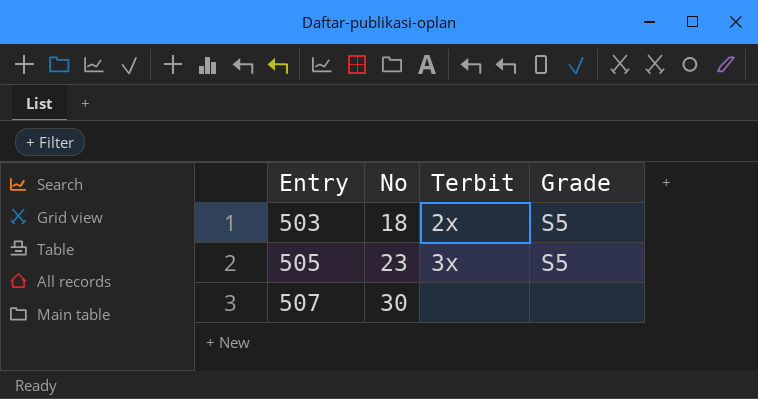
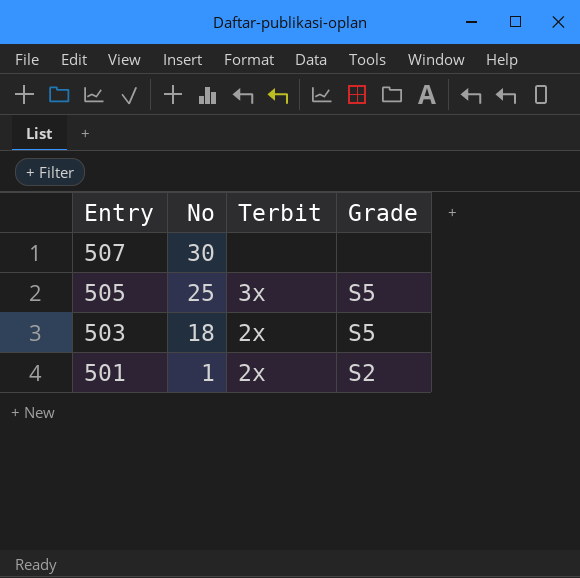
row order: Entry ascending -> Entry descending
505 | No: 23 -> 25
row 501: none -> 1 | 2x | S2

